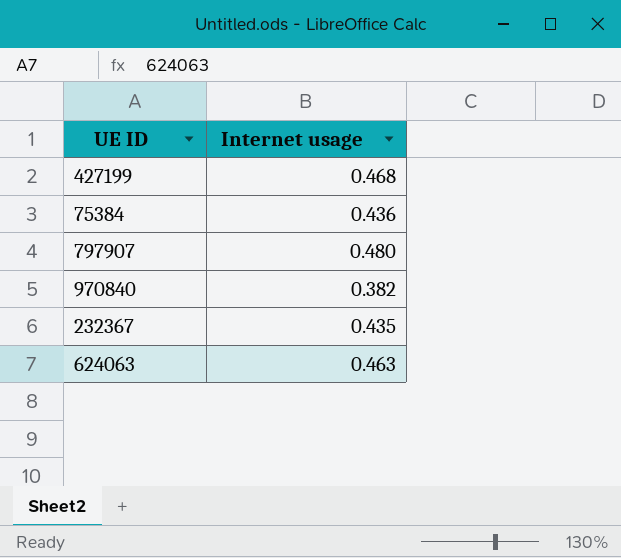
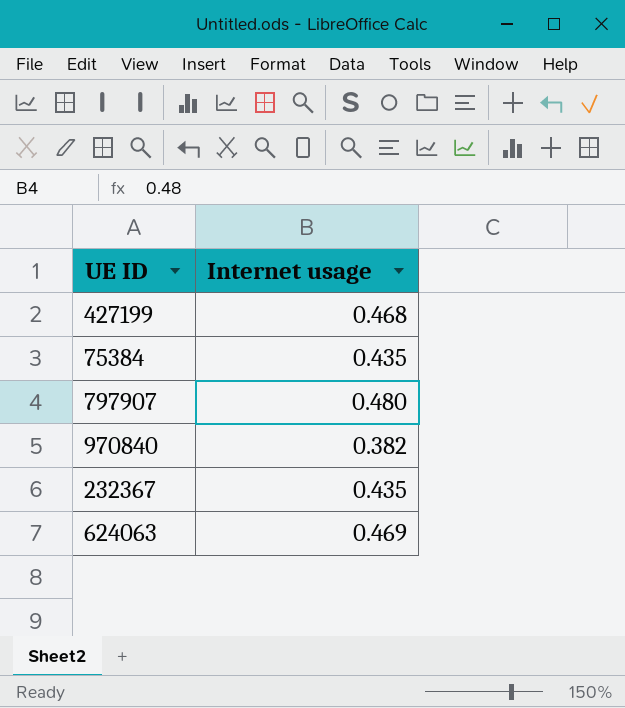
75384 | Internet usage: 0.436 -> 0.435
624063 | Internet usage: 0.463 -> 0.469

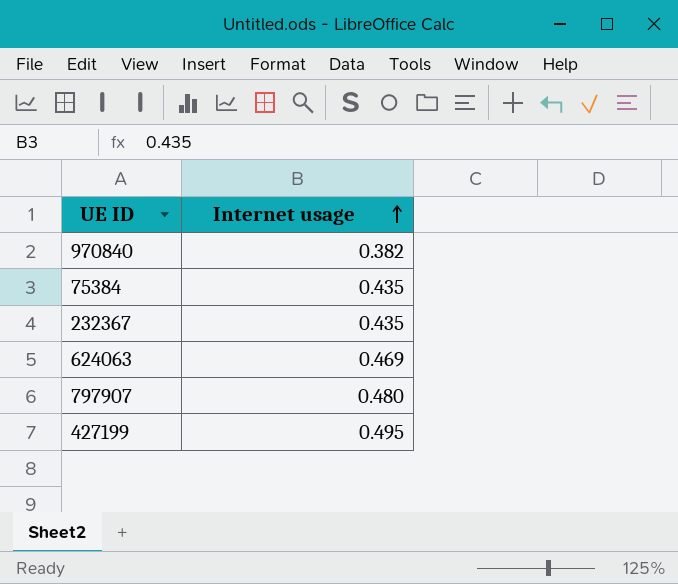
row order: none -> Internet usage ascending
427199 | Internet usage: 0.468 -> 0.495

